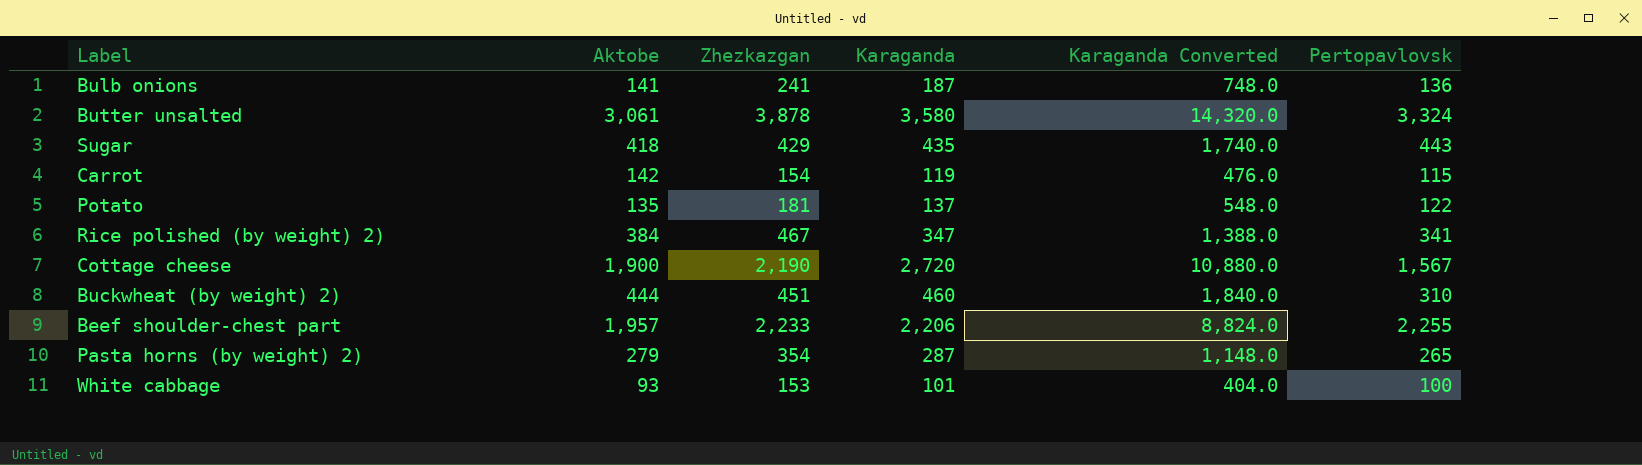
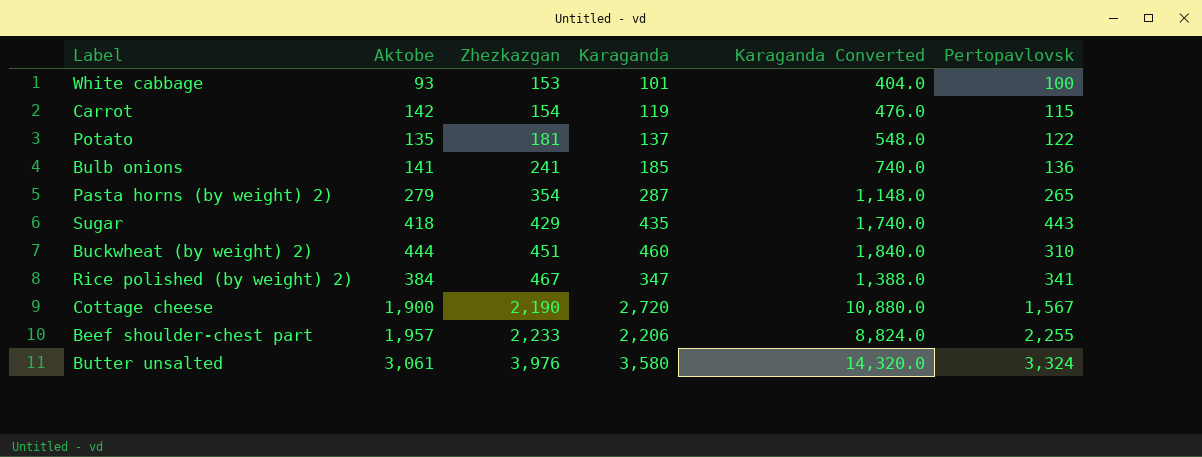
row order: none -> Zhezkazgan ascending
Bulb onions | Karaganda: 187 -> 185
Bulb onions | Karaganda Converted: 748.0 -> 740.0
Butter unsalted | Zhezkazgan: 3,878 -> 3,976

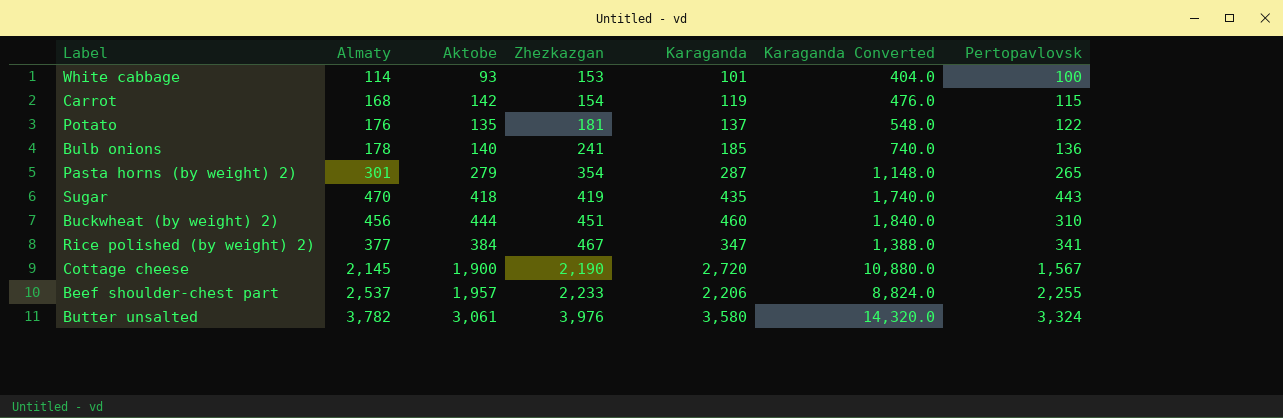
column Almaty | position: none -> 2
Bulb onions | Aktobe: 141 -> 140
Sugar | Zhezkazgan: 429 -> 419

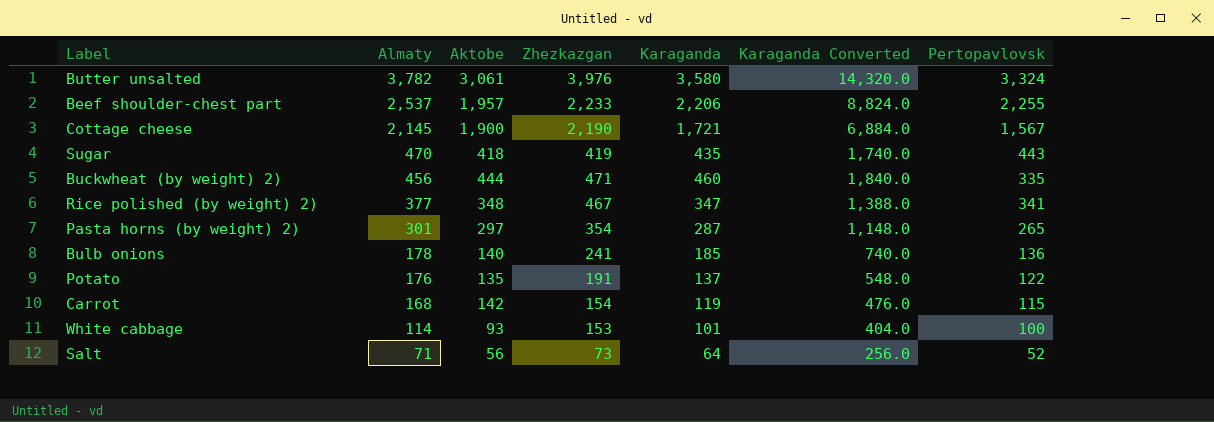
row order: Zhezkazgan ascending -> Almaty descending
Cottage cheese | Karaganda: 2,720 -> 1,721
Cottage cheese | Karaganda Converted: 10,880.0 -> 6,884.0
Buckwheat (by weight) 2) | Zhezkazgan: 451 -> 471
Buckwheat (by weight) 2) | Pertopavlovsk: 310 -> 335
Rice polished (by weight) 2) | Aktobe: 384 -> 348
Pasta horns (by weight) 2) | Aktobe: 279 -> 297
Potato | Zhezkazgan: 181 -> 191
row Salt: none -> 71 | 56 | 73 | 64 | 256.0 | 52

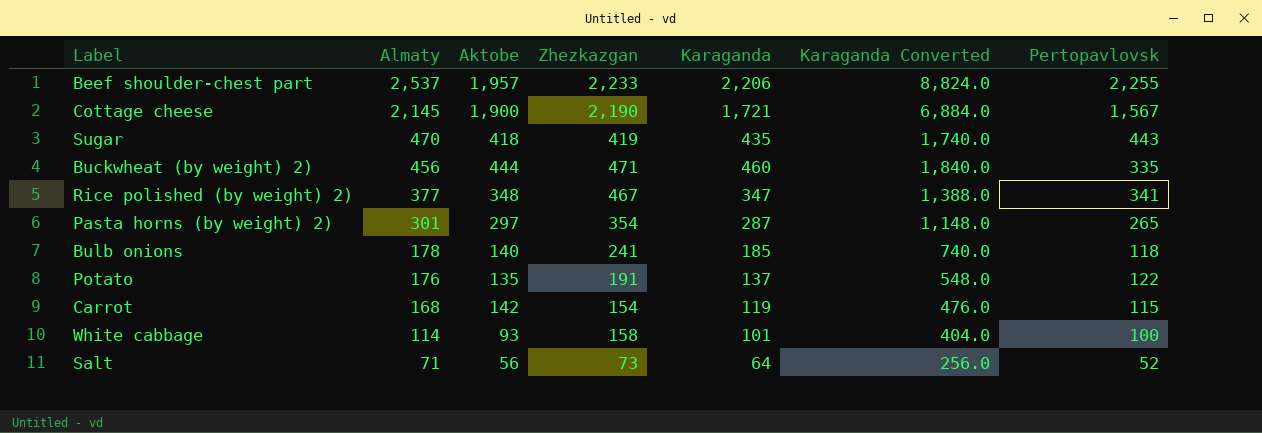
row Butter unsalted: 3,782 | 3,061 | 3,976 | 3,580 | 14,320.0 | 3,324 -> none
Bulb onions | Pertopavlovsk: 136 -> 118
White cabbage | Zhezkazgan: 153 -> 158

